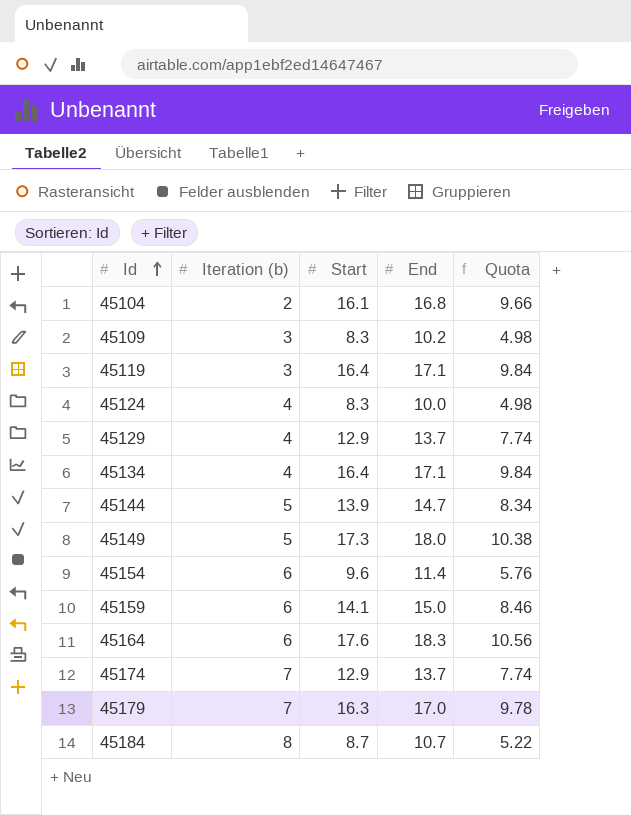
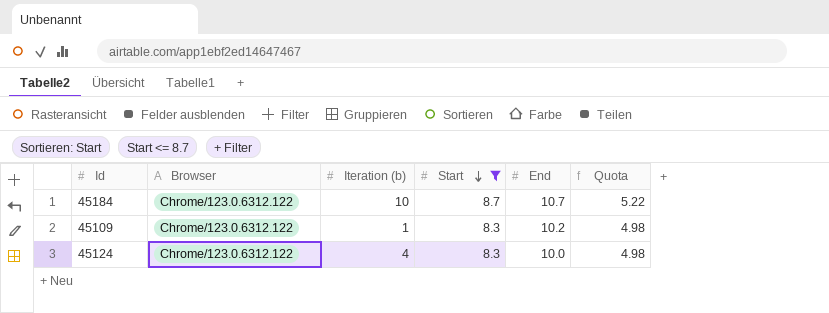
filter: none -> Start <= 8.7
row order: Id ascending -> Start descending
column Browser | position: none -> 2
45184 | Iteration (b): 8 -> 10
45109 | Iteration (b): 3 -> 1

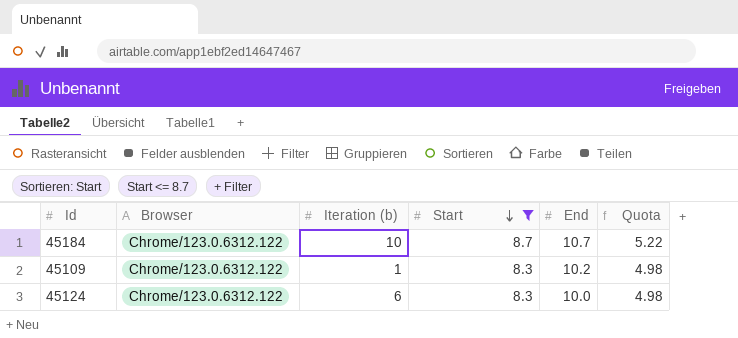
45124 | Iteration (b): 4 -> 6

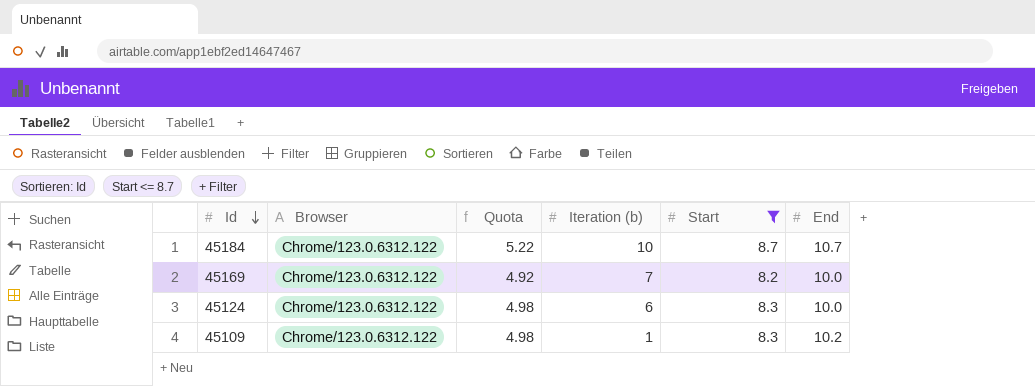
row order: Start descending -> Id descending
column Quota | position: 6 -> 3
row 45169: none -> Chrome/123.0.6312.122 | 4.92 | 7 | 8.2 | 10.0

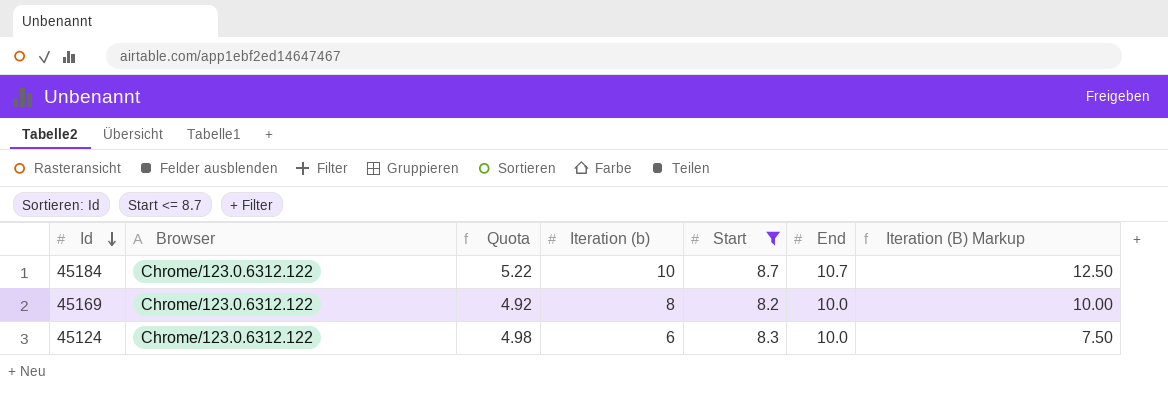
column Iteration (B) Markup | formula: none -> [Iteration (b)] * 1.25
row 45109: Chrome/123.0.6312.122 | 4.98 | 1 | 8.3 | 10.2 -> none
45169 | Iteration (b): 7 -> 8

